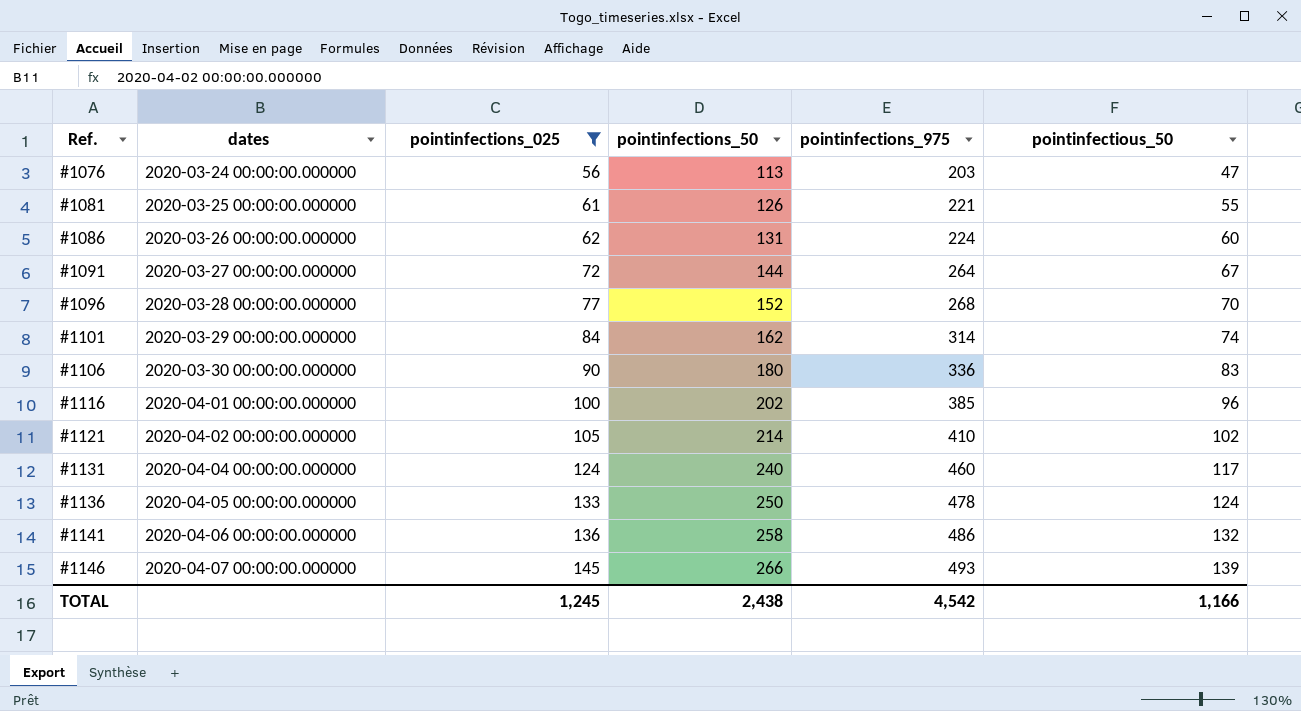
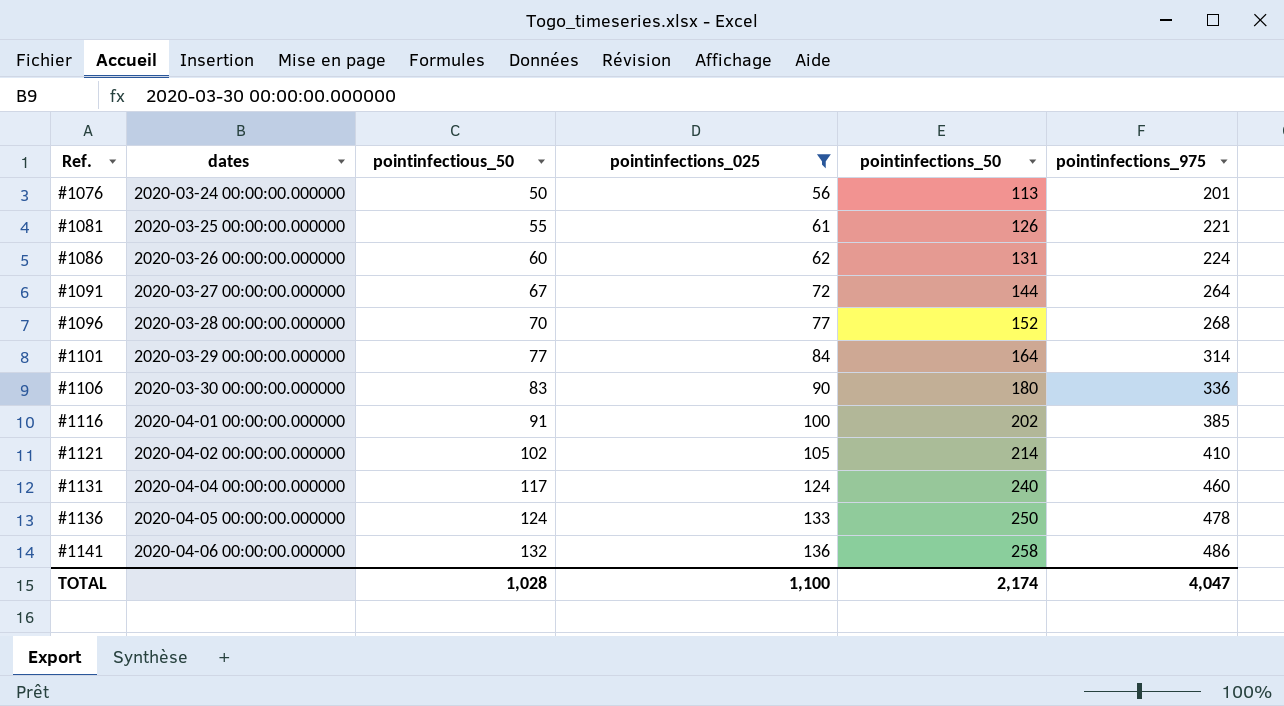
column pointinfectious_50 | position: 6 -> 3
row #1146: 2020-04-07 00:00:00.000000 | 145 | 266 | 493 | 139 -> none
#1076 | pointinfectious_50: 47 -> 50
#1076 | pointinfections_975: 203 -> 201
#1101 | pointinfectious_50: 74 -> 77
#1101 | pointinfections_50: 162 -> 164
#1116 | pointinfectious_50: 96 -> 91
TOTAL | pointinfectious_50: 1,166 -> 1,028
TOTAL | pointinfections_025: 1,245 -> 1,100
TOTAL | pointinfections_50: 2,438 -> 2,174
TOTAL | pointinfections_975: 4,542 -> 4,047

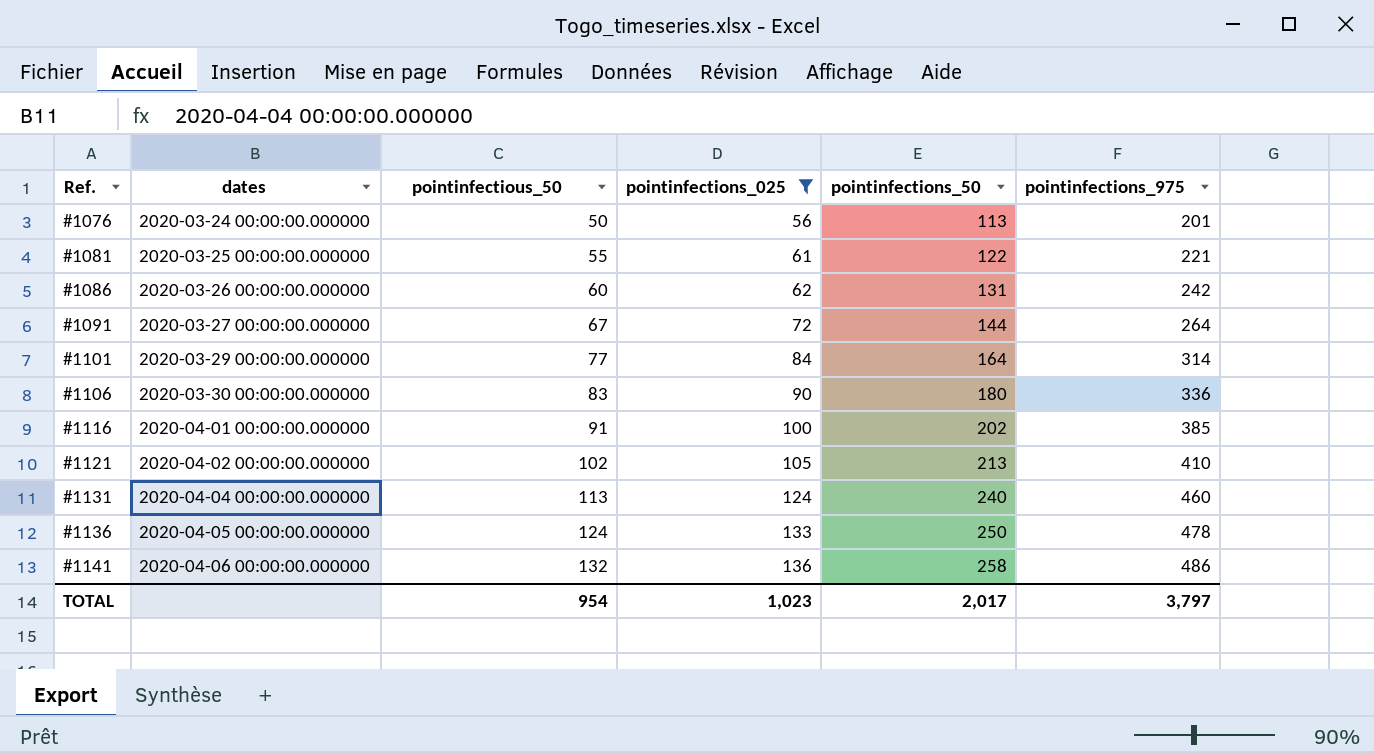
row #1096: 2020-03-28 00:00:00.000000 | 70 | 77 | 152 | 268 -> none
#1081 | pointinfections_50: 126 -> 122
#1086 | pointinfections_975: 224 -> 242
#1121 | pointinfections_50: 214 -> 213
#1131 | pointinfectious_50: 117 -> 113
TOTAL | pointinfectious_50: 1,028 -> 954
TOTAL | pointinfections_025: 1,100 -> 1,023
TOTAL | pointinfections_50: 2,174 -> 2,017
TOTAL | pointinfections_975: 4,047 -> 3,797

